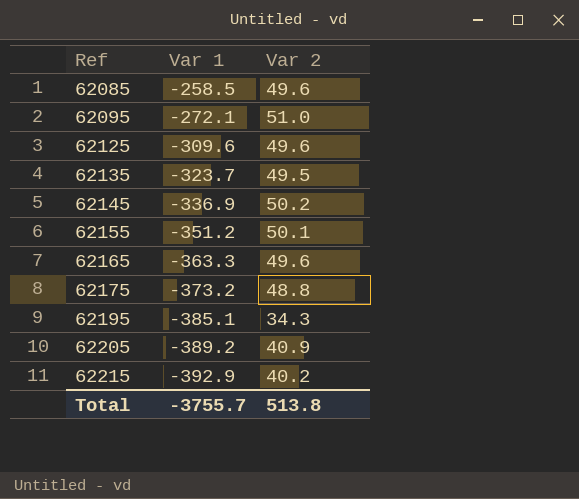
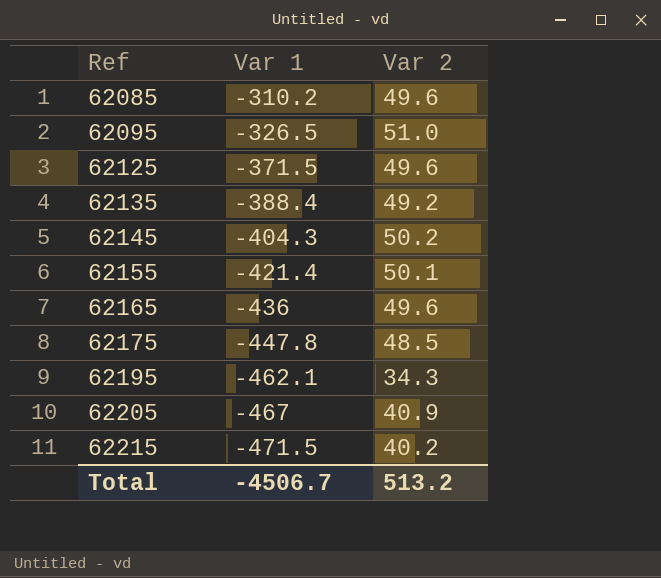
62085 | Var 1: -258.5 -> -310.2
62095 | Var 1: -272.1 -> -326.5
62125 | Var 1: -309.6 -> -371.5
62135 | Var 1: -323.7 -> -388.4
62135 | Var 2: 49.5 -> 49.2
62145 | Var 1: -336.9 -> -404.3
62155 | Var 1: -351.2 -> -421.4
62165 | Var 1: -363.3 -> -436
62175 | Var 1: -373.2 -> -447.8
62175 | Var 2: 48.8 -> 48.5
62195 | Var 1: -385.1 -> -462.1
62205 | Var 1: -389.2 -> -467
62215 | Var 1: -392.9 -> -471.5
Total | Var 1: -3755.7 -> -4506.7
Total | Var 2: 513.8 -> 513.2

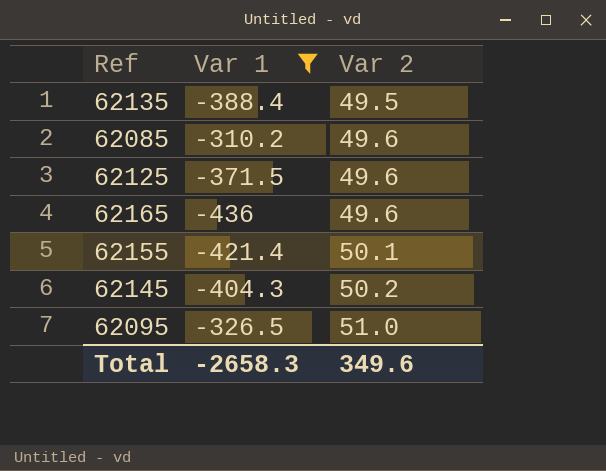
filter: none -> Var 1 >= -436
row order: Ref ascending -> Var 2 ascending
62135 | Var 2: 49.2 -> 49.5
Total | Var 1: -4506.7 -> -2658.3
Total | Var 2: 513.2 -> 349.6

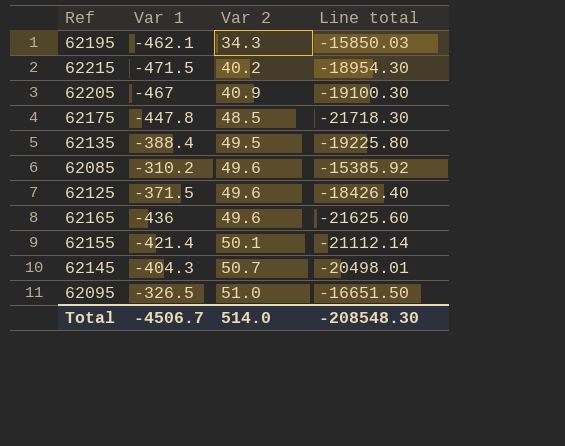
filter: Var 1 >= -436 -> none
column Line total | formula: none -> [Var 1] * [Var 2]
62145 | Var 2: 50.2 -> 50.7
Total | Var 1: -2658.3 -> -4506.7
Total | Var 2: 349.6 -> 514.0

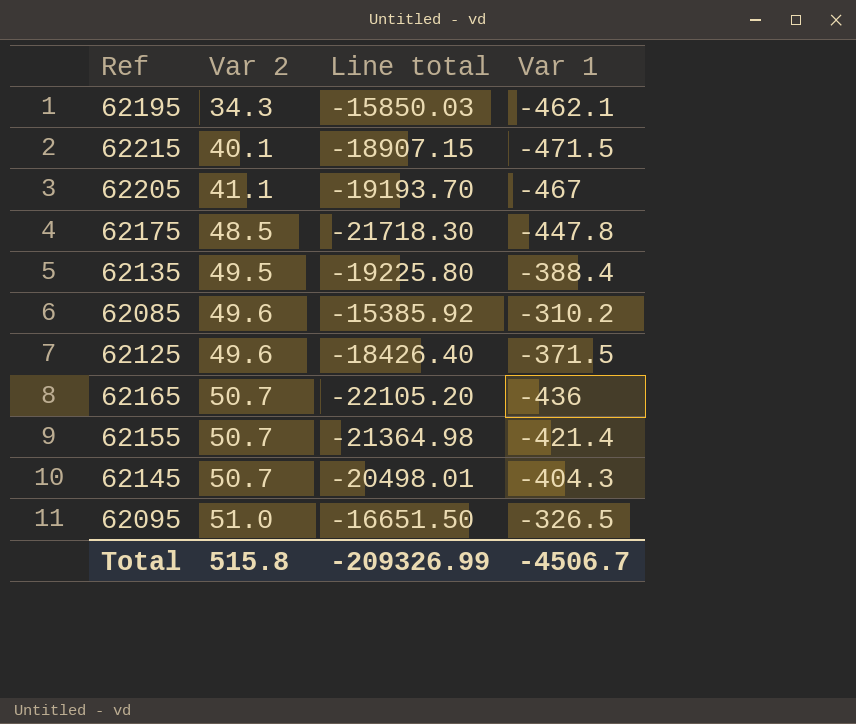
column Var 1 | position: 2 -> 4
62215 | Var 2: 40.2 -> 40.1
62215 | Line total: -18954.30 -> -18907.15
62205 | Var 2: 40.9 -> 41.1
62205 | Line total: -19100.30 -> -19193.70
62165 | Var 2: 49.6 -> 50.7
62165 | Line total: -21625.60 -> -22105.20
62155 | Var 2: 50.1 -> 50.7
62155 | Line total: -21112.14 -> -21364.98
Total | Var 2: 514.0 -> 515.8
Total | Line total: -208548.30 -> -209326.99

